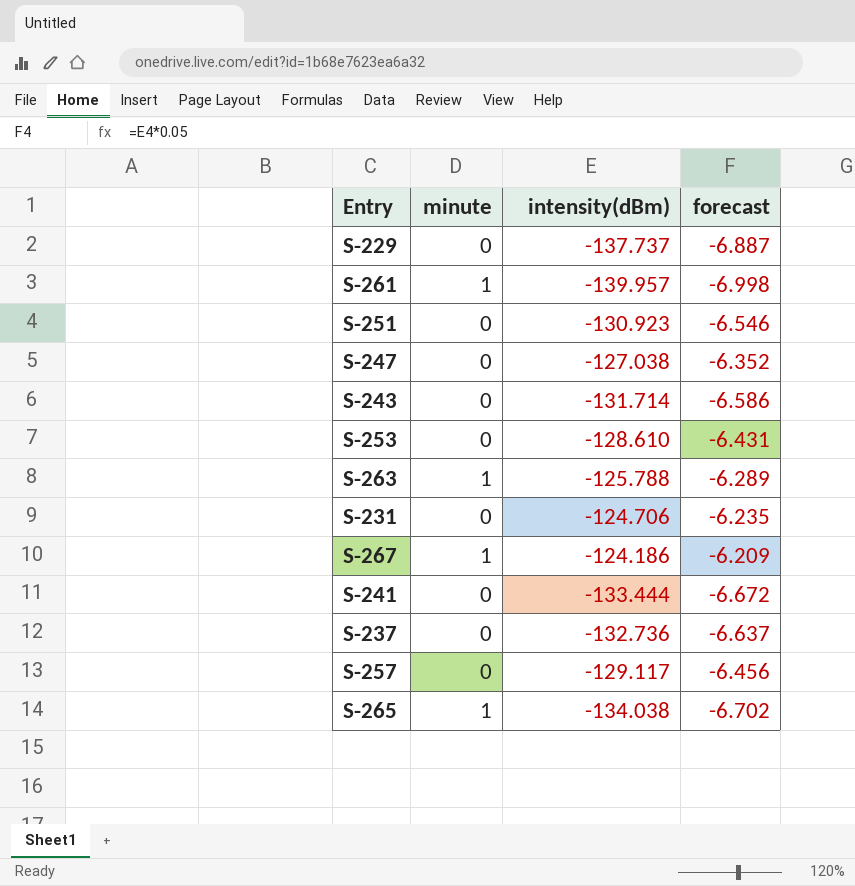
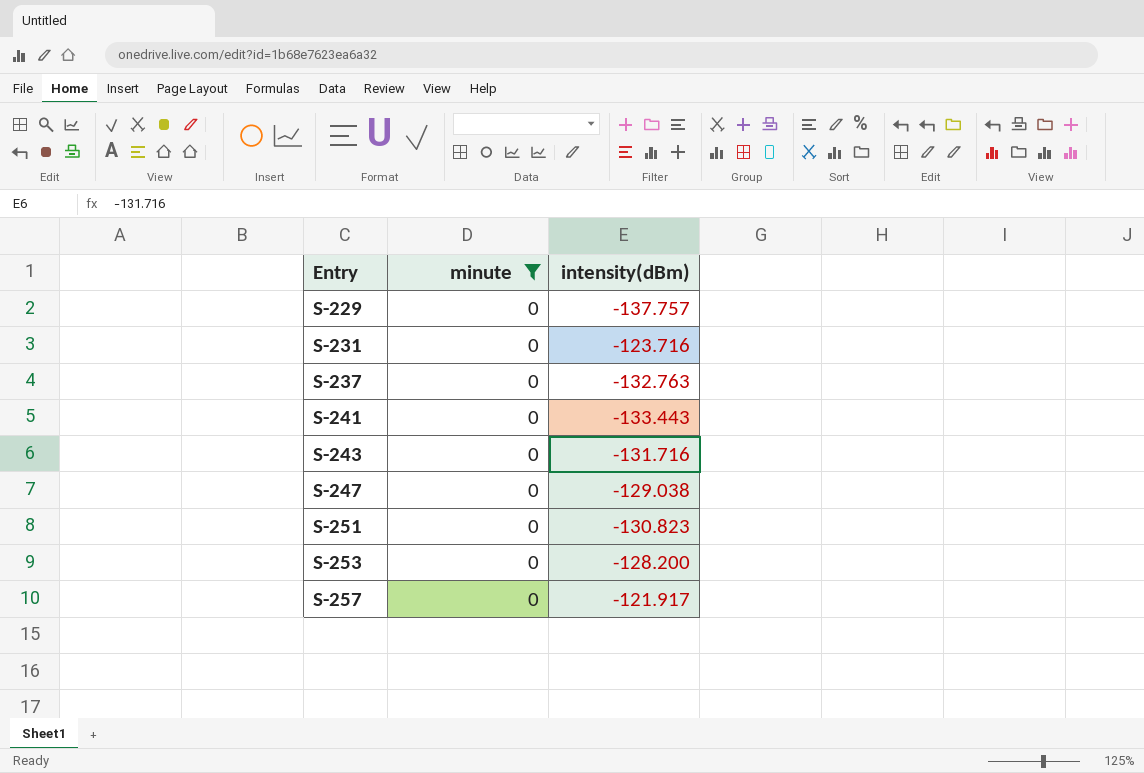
filter: none -> minute = 0
row order: none -> Entry ascending
column forecast | formula: [intensity(dBm)] * 0.05 -> none
S-229 | intensity(dBm): -137.737 -> -137.757
S-231 | intensity(dBm): -124.706 -> -123.716
S-237 | intensity(dBm): -132.736 -> -132.763
S-241 | intensity(dBm): -133.444 -> -133.443
S-243 | intensity(dBm): -131.714 -> -131.716
S-247 | intensity(dBm): -127.038 -> -129.038
S-251 | intensity(dBm): -130.923 -> -130.823
S-253 | intensity(dBm): -128.610 -> -128.200
S-257 | intensity(dBm): -129.117 -> -121.917

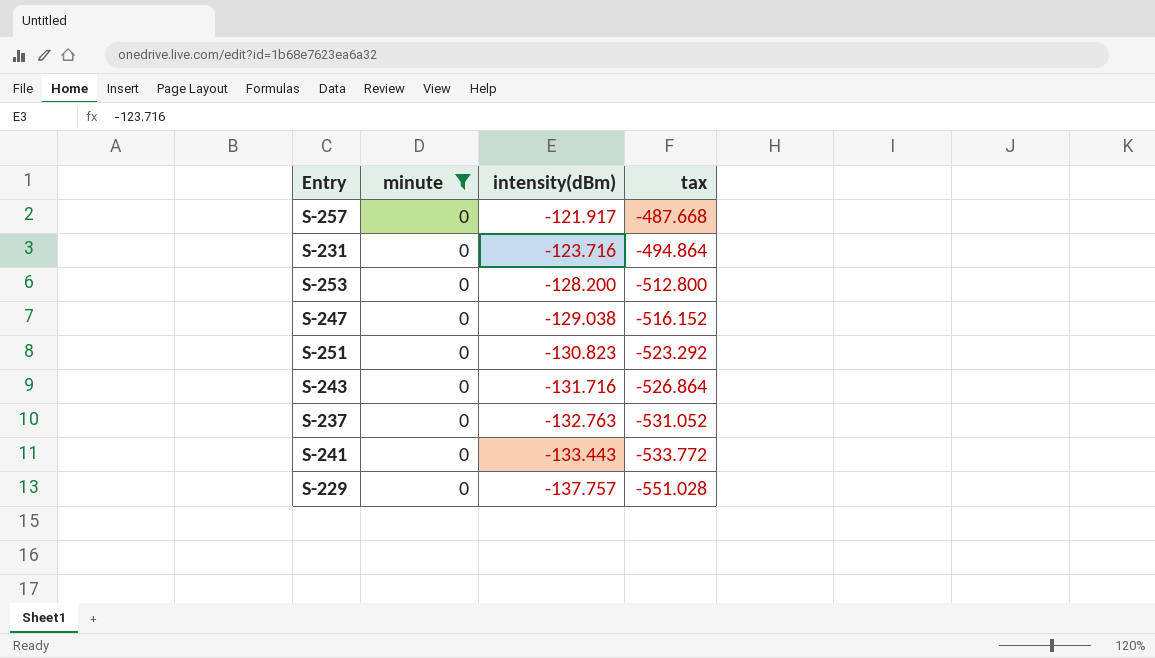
row order: Entry ascending -> intensity(dBm) descending
column tax | formula: none -> [intensity(dBm)] * 4

